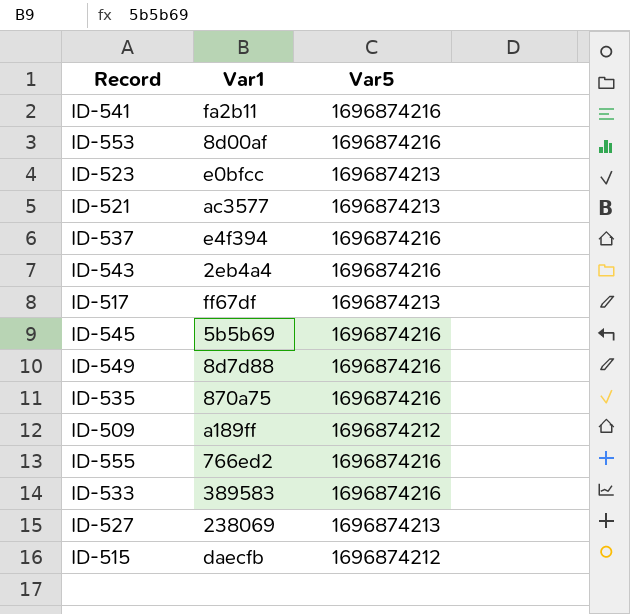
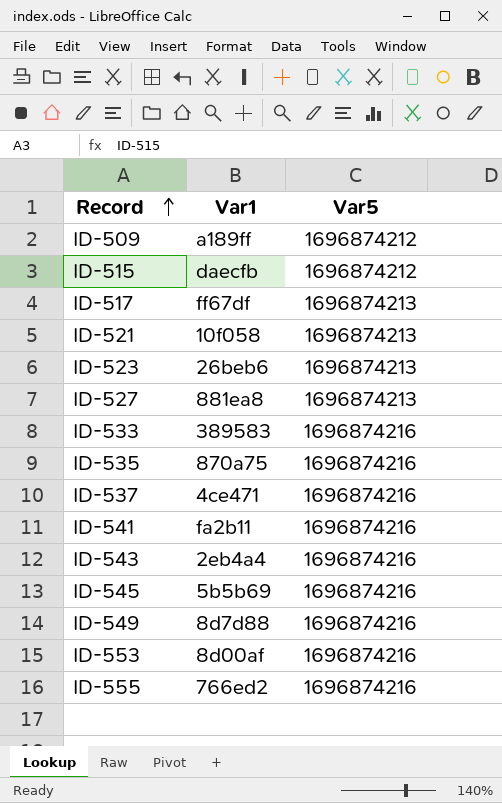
row order: none -> Record ascending
ID-521 | Var1: ac3577 -> 10f058
ID-523 | Var1: e0bfcc -> 26beb6
ID-527 | Var1: 238069 -> 881ea8
ID-537 | Var1: e4f394 -> 4ce471

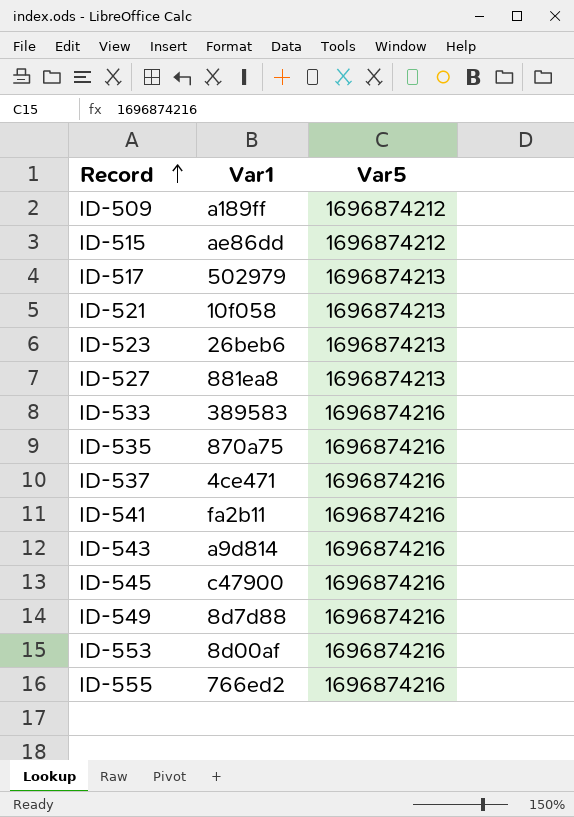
ID-515 | Var1: daecfb -> ae86dd
ID-517 | Var1: ff67df -> 502979
ID-543 | Var1: 2eb4a4 -> a9d814
ID-545 | Var1: 5b5b69 -> c47900

